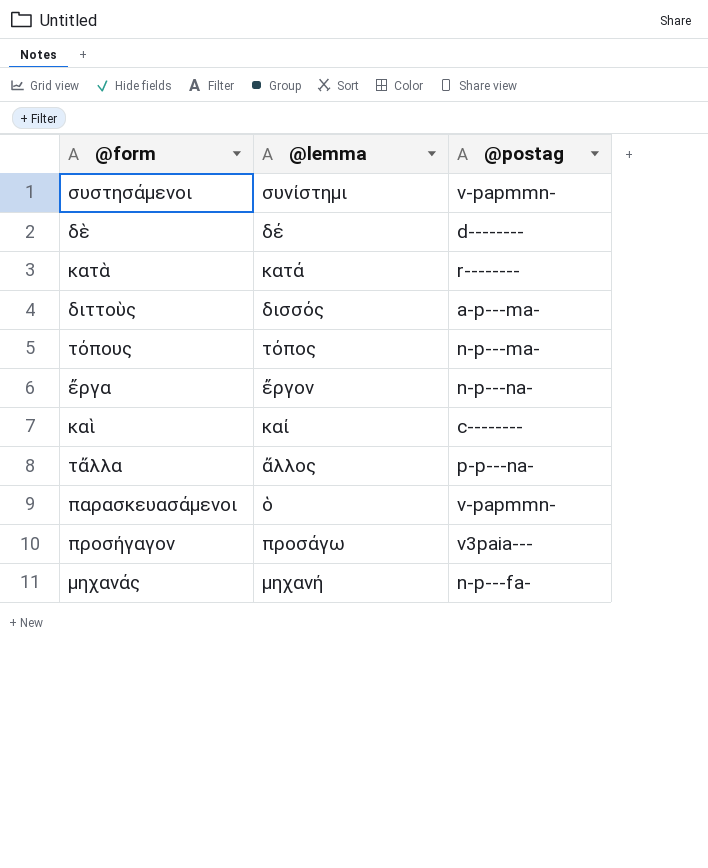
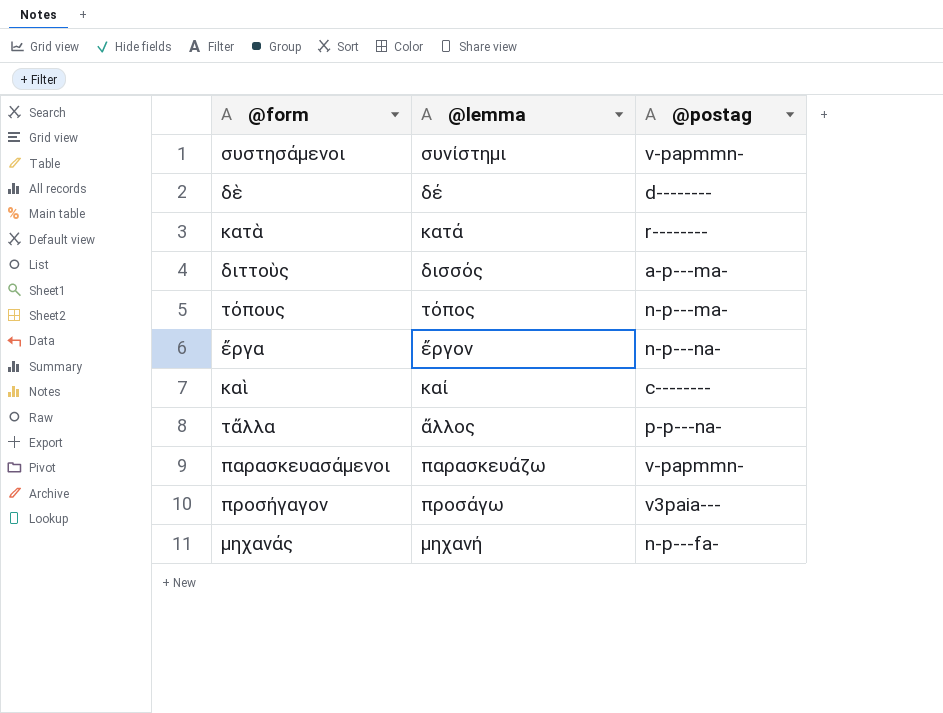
παρασκευασάμενοι | @lemma: ὁ -> παρασκευάζω

